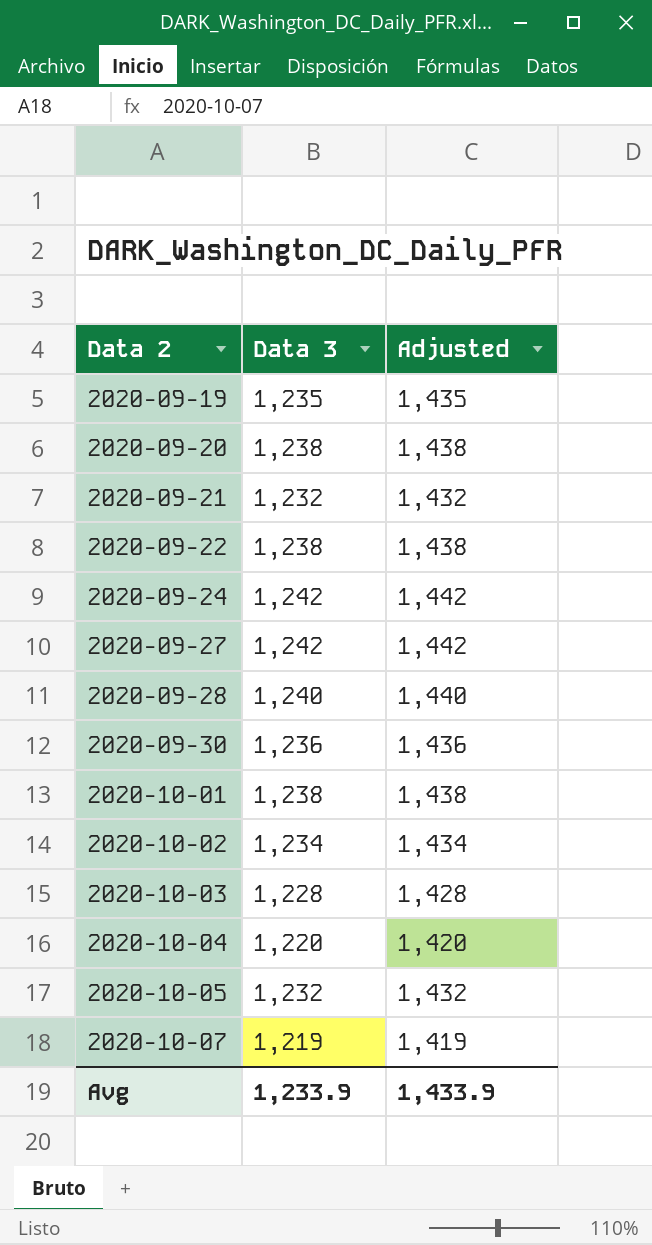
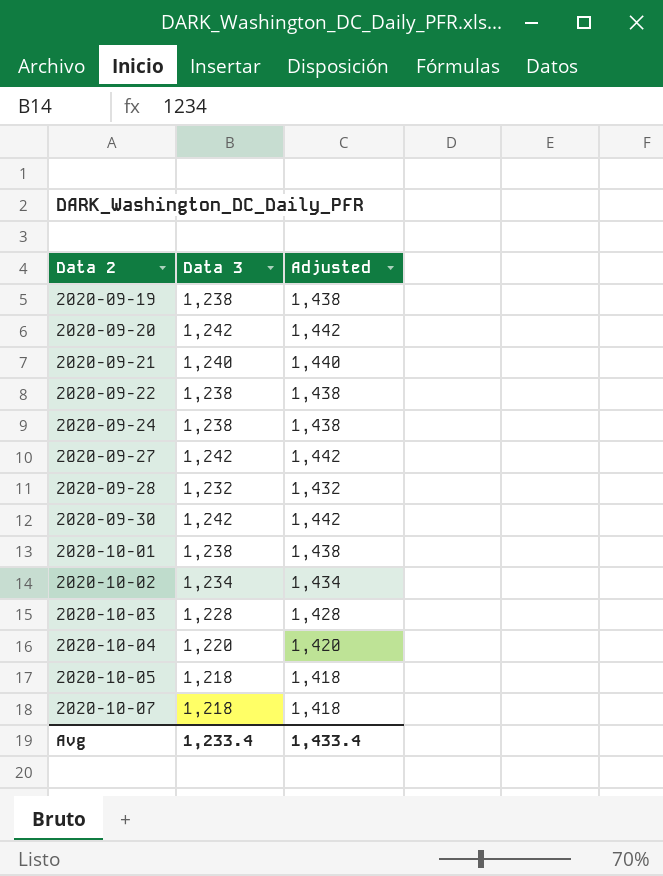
2020-09-19 | Data 3: 1,235 -> 1,238
2020-09-19 | Adjusted: 1,435 -> 1,438
2020-09-20 | Data 3: 1,238 -> 1,242
2020-09-20 | Adjusted: 1,438 -> 1,442
2020-09-21 | Data 3: 1,232 -> 1,240
2020-09-21 | Adjusted: 1,432 -> 1,440
2020-09-24 | Data 3: 1,242 -> 1,238
2020-09-24 | Adjusted: 1,442 -> 1,438
2020-09-28 | Data 3: 1,240 -> 1,232
2020-09-28 | Adjusted: 1,440 -> 1,432
2020-09-30 | Data 3: 1,236 -> 1,242
2020-09-30 | Adjusted: 1,436 -> 1,442
2020-10-05 | Data 3: 1,232 -> 1,218
2020-10-05 | Adjusted: 1,432 -> 1,418
2020-10-07 | Data 3: 1,219 -> 1,218
2020-10-07 | Adjusted: 1,419 -> 1,418
Avg | Data 3: 1,233.9 -> 1,233.4
Avg | Adjusted: 1,433.9 -> 1,433.4

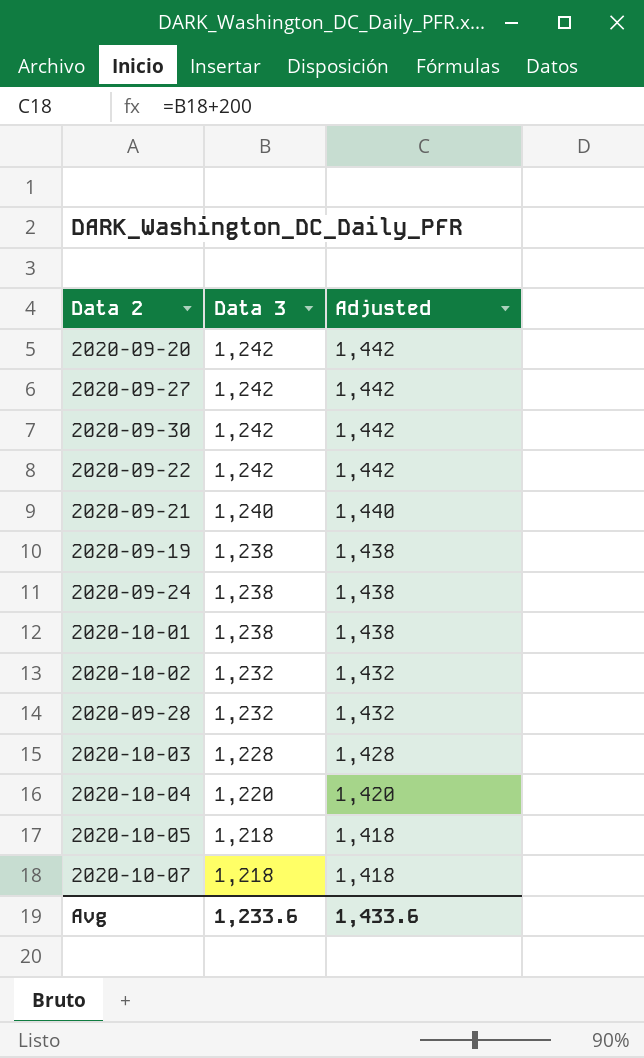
row order: Data 2 ascending -> Data 3 descending
2020-09-22 | Data 3: 1,238 -> 1,242
2020-09-22 | Adjusted: 1,438 -> 1,442
2020-10-02 | Data 3: 1,234 -> 1,232
2020-10-02 | Adjusted: 1,434 -> 1,432
Avg | Data 3: 1,233.4 -> 1,233.6
Avg | Adjusted: 1,433.4 -> 1,433.6

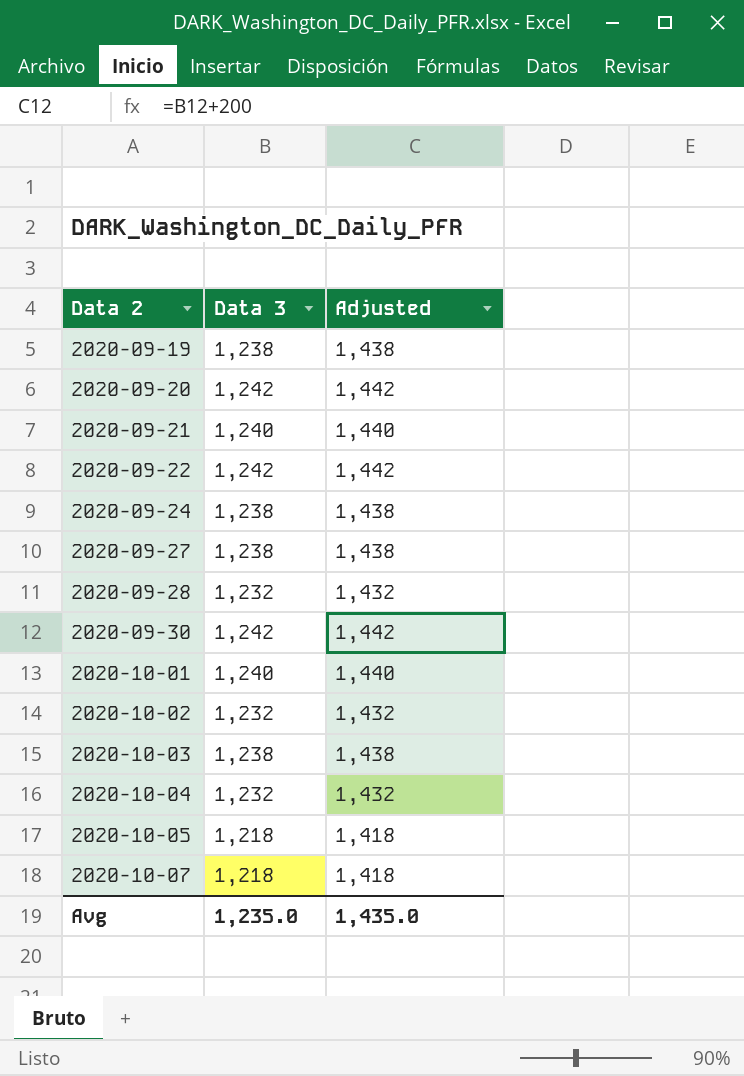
row order: Data 3 descending -> Data 2 ascending
2020-09-27 | Data 3: 1,242 -> 1,238
2020-09-27 | Adjusted: 1,442 -> 1,438
2020-10-01 | Data 3: 1,238 -> 1,240
2020-10-01 | Adjusted: 1,438 -> 1,440
2020-10-03 | Data 3: 1,228 -> 1,238
2020-10-03 | Adjusted: 1,428 -> 1,438
2020-10-04 | Data 3: 1,220 -> 1,232
2020-10-04 | Adjusted: 1,420 -> 1,432
Avg | Data 3: 1,233.6 -> 1,235.0
Avg | Adjusted: 1,433.6 -> 1,435.0

